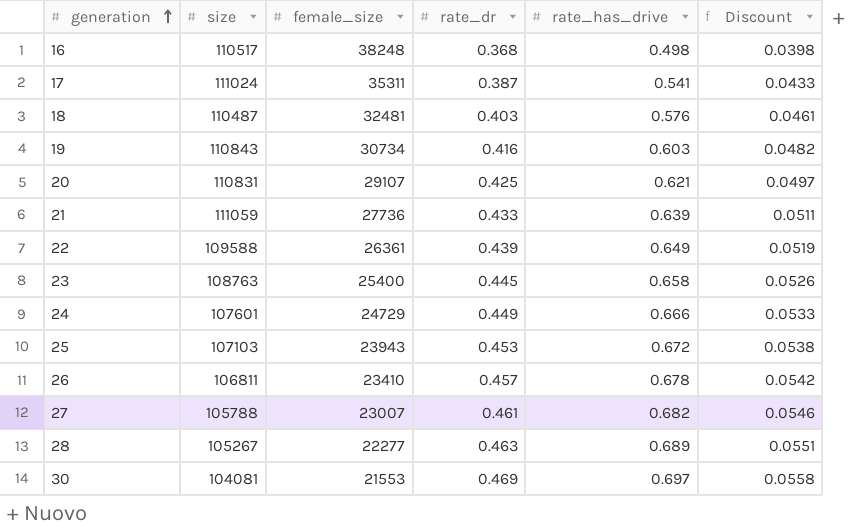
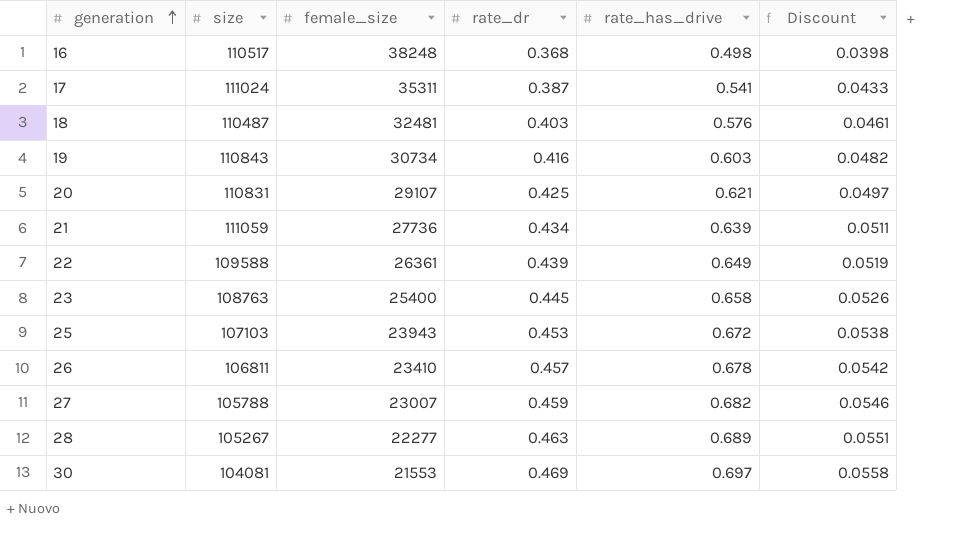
row 24: 107601 | 24729 | 0.449 | 0.666 | 0.0533 -> none
21 | rate_dr: 0.433 -> 0.434
27 | rate_dr: 0.461 -> 0.459

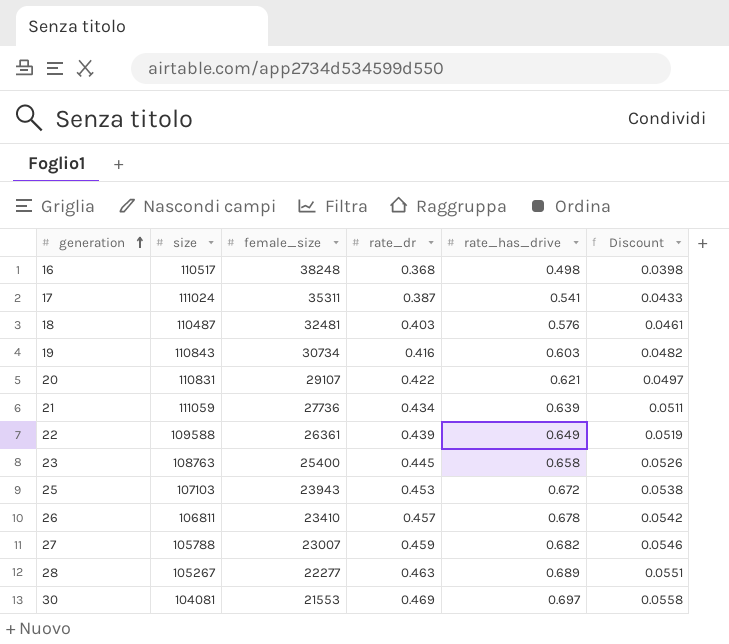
20 | rate_dr: 0.425 -> 0.422

